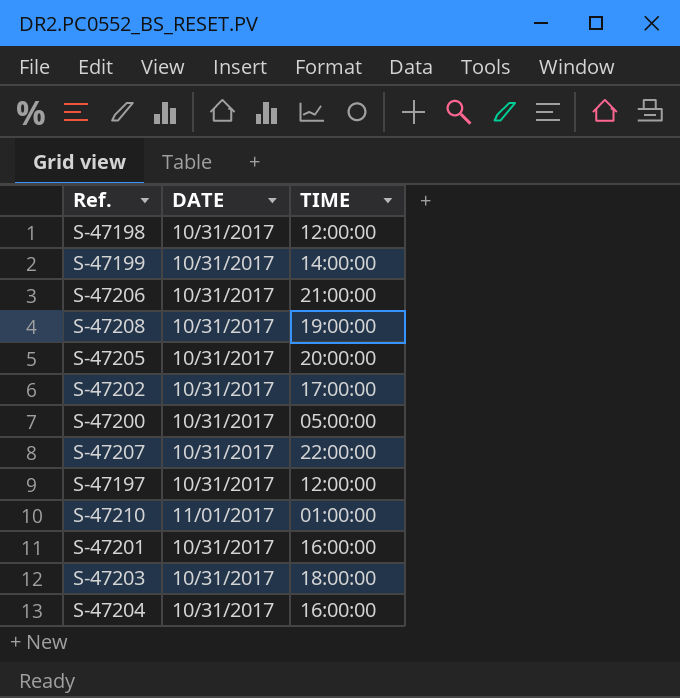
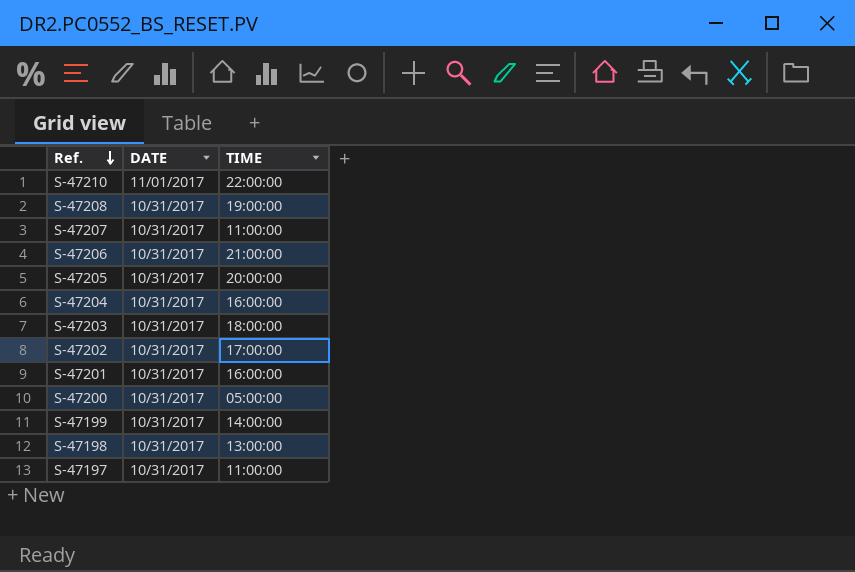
row order: none -> Ref. descending
S-47210 | TIME: 01:00:00 -> 22:00:00
S-47207 | TIME: 22:00:00 -> 11:00:00
S-47198 | TIME: 12:00:00 -> 13:00:00
S-47197 | TIME: 12:00:00 -> 11:00:00

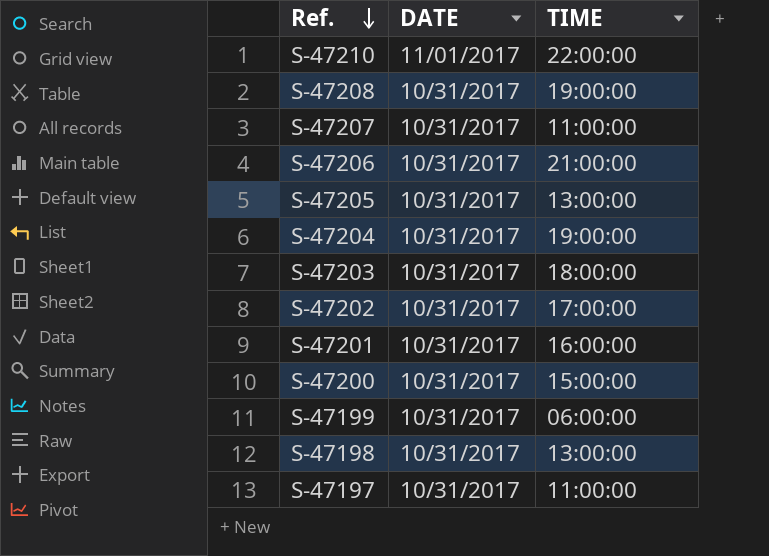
S-47205 | TIME: 20:00:00 -> 13:00:00
S-47204 | TIME: 16:00:00 -> 19:00:00
S-47200 | TIME: 05:00:00 -> 15:00:00
S-47199 | TIME: 14:00:00 -> 06:00:00

